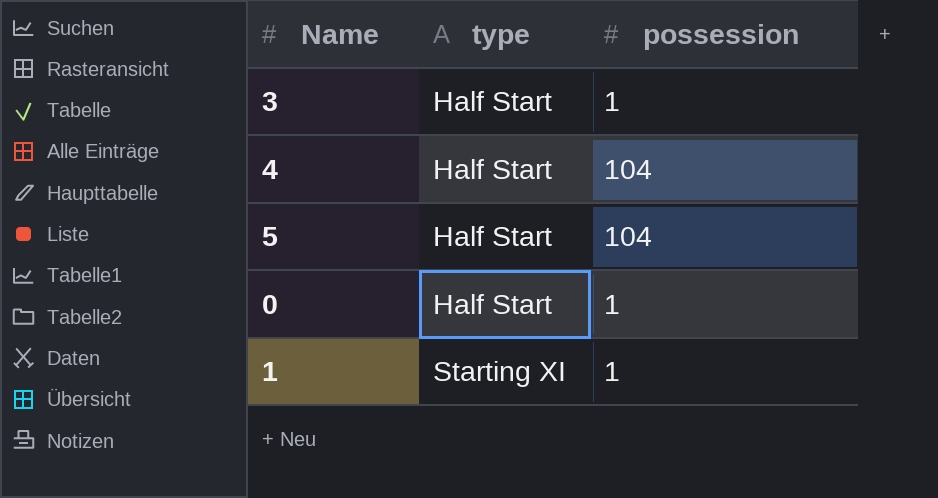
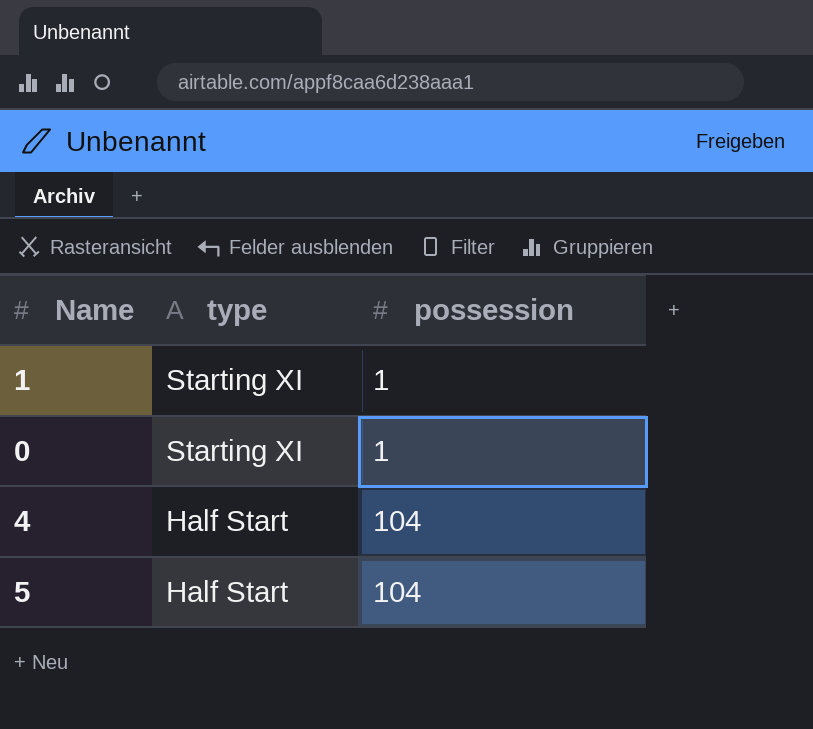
row order: type ascending -> type descending
row 3: Half Start | 1 -> none
0 | type: Half Start -> Starting XI

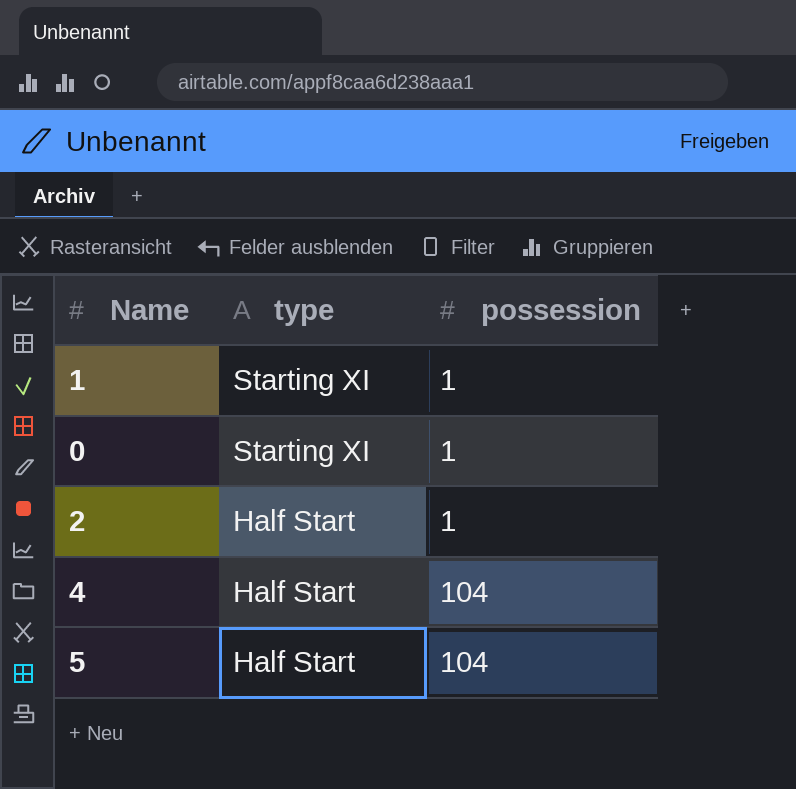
row 2: none -> Half Start | 1

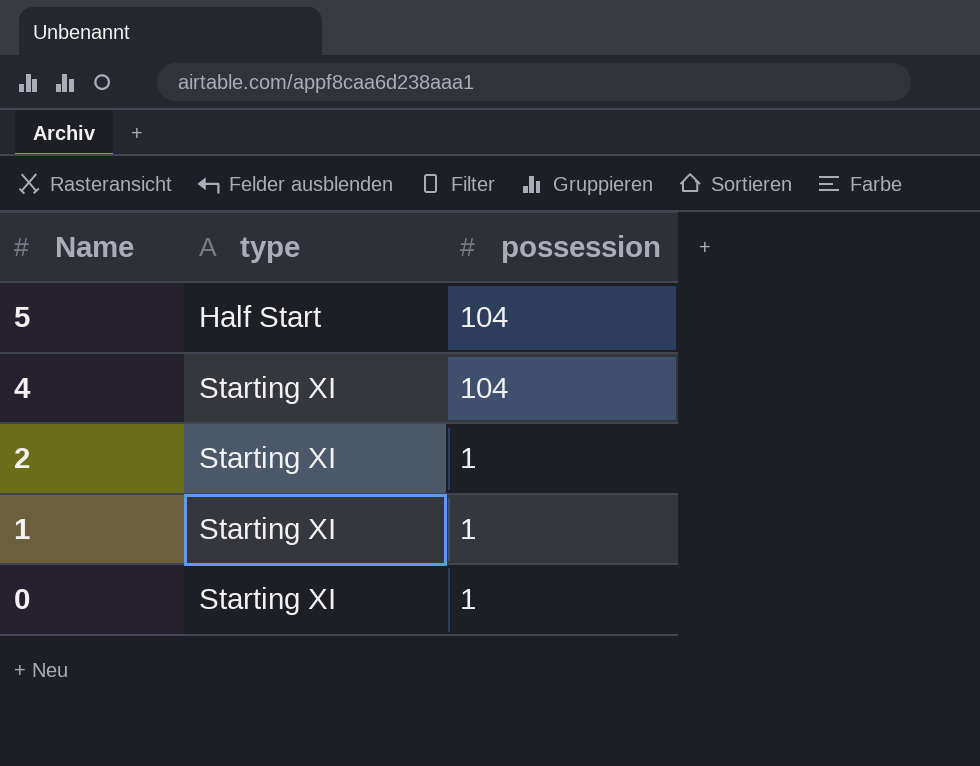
row order: type descending -> Name descending
4 | type: Half Start -> Starting XI
2 | type: Half Start -> Starting XI

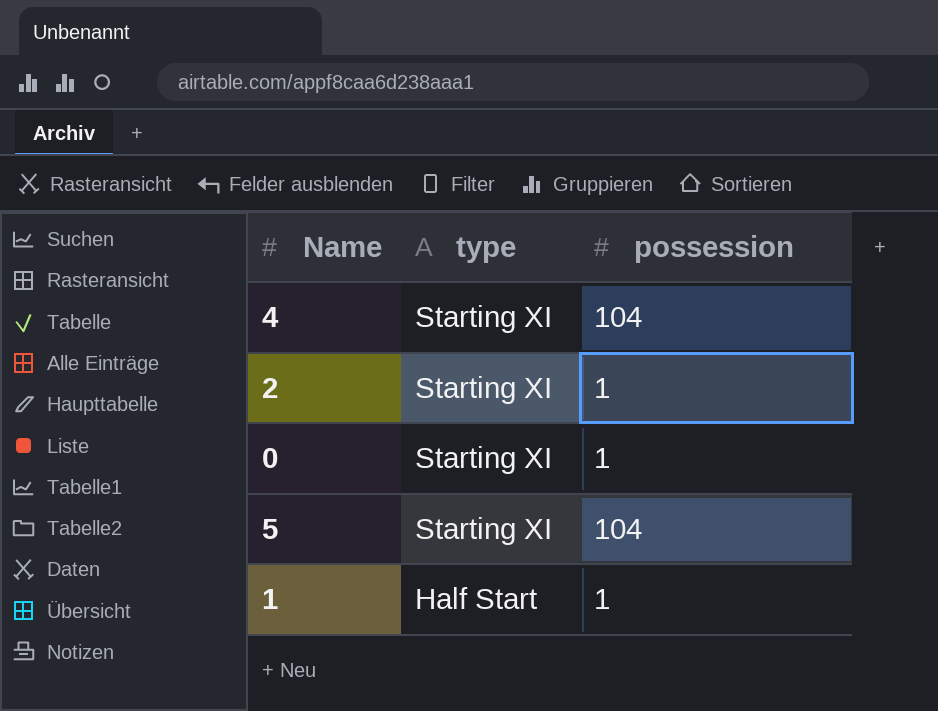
row order: Name descending -> type descending
5 | type: Half Start -> Starting XI
1 | type: Starting XI -> Half Start

